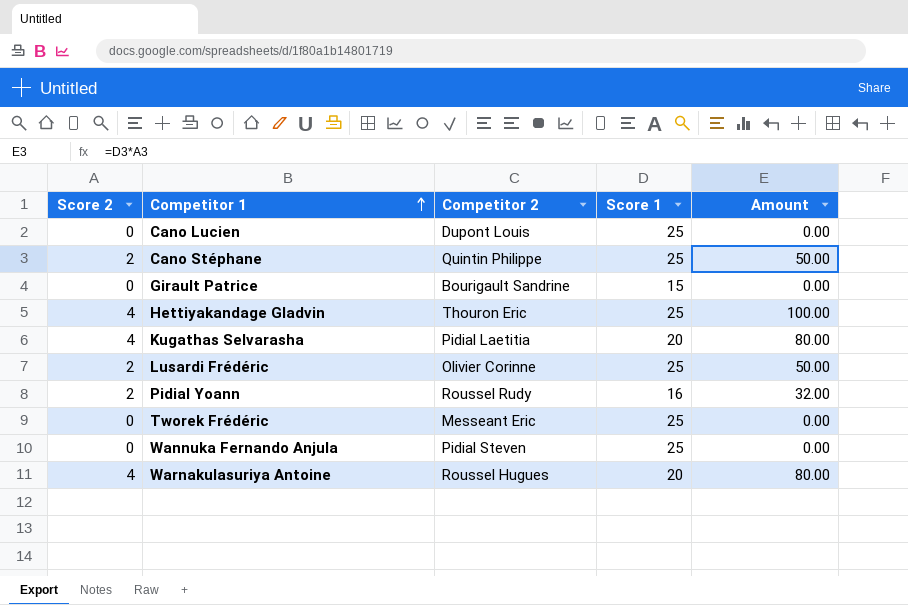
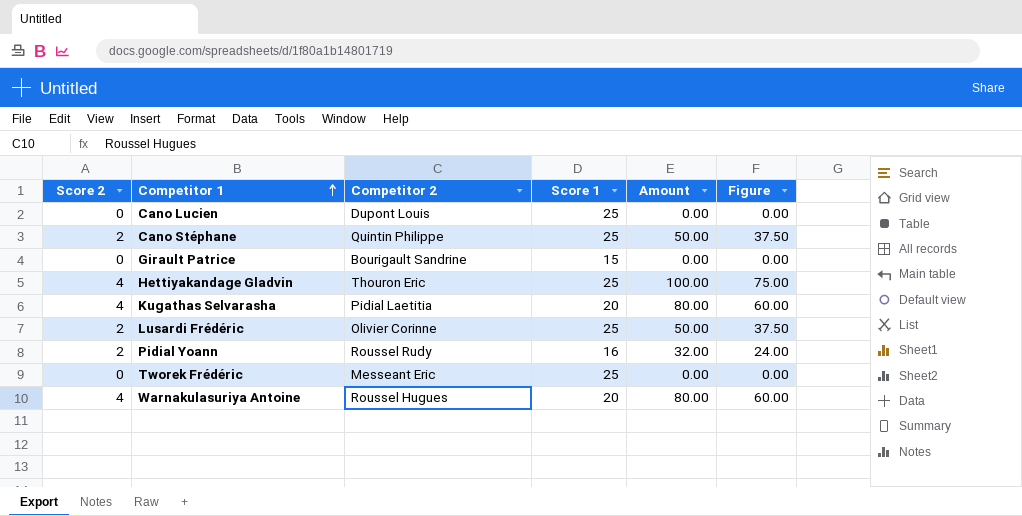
column Figure | formula: none -> [Amount] * 0.75
row Wannuka Fernando Anjula: 0 | Pidial Steven | 25 | 0.00 -> none

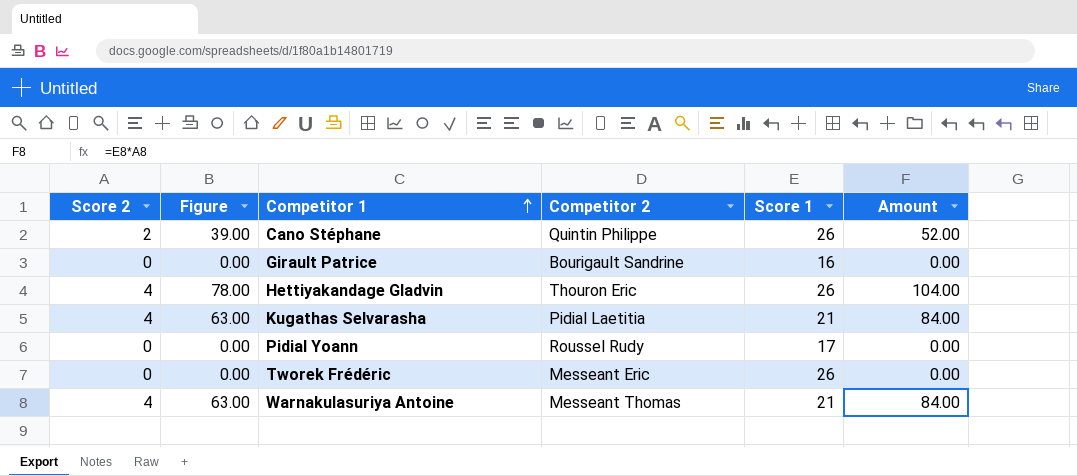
column Figure | position: 6 -> 2
row Cano Lucien: 0 | Dupont Louis | 25 | 0.00 | 0.00 -> none
row Lusardi Frédéric: 2 | Olivier Corinne | 25 | 50.00 | 37.50 -> none
Cano Stéphane | Figure: 37.50 -> 39.00
Cano Stéphane | Score 1: 25 -> 26
Cano Stéphane | Amount: 50.00 -> 52.00
Girault Patrice | Score 1: 15 -> 16
Hettiyakandage Gladvin | Figure: 75.00 -> 78.00
Hettiyakandage Gladvin | Score 1: 25 -> 26
Hettiyakandage Gladvin | Amount: 100.00 -> 104.00
Kugathas Selvarasha | Figure: 60.00 -> 63.00
Kugathas Selvarasha | Score 1: 20 -> 21
Kugathas Selvarasha | Amount: 80.00 -> 84.00
Pidial Yoann | Score 2: 2 -> 0
Pidial Yoann | Figure: 24.00 -> 0.00
Pidial Yoann | Score 1: 16 -> 17
Pidial Yoann | Amount: 32.00 -> 0.00
Tworek Frédéric | Score 1: 25 -> 26
Warnakulasuriya Antoine | Figure: 60.00 -> 63.00
Warnakulasuriya Antoine | Competitor 2: Roussel Hugues -> Messeant Thomas
Warnakulasuriya Antoine | Score 1: 20 -> 21
Warnakulasuriya Antoine | Amount: 80.00 -> 84.00

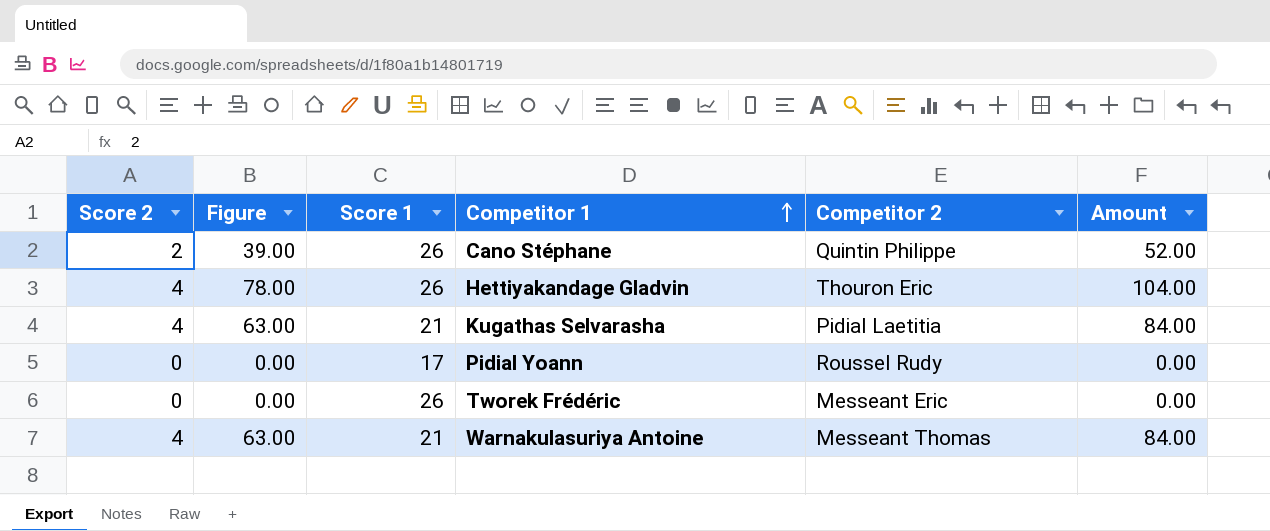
column Score 1 | position: 5 -> 3
row Girault Patrice: 0 | 0.00 | Bourigault Sandrine | 16 | 0.00 -> none

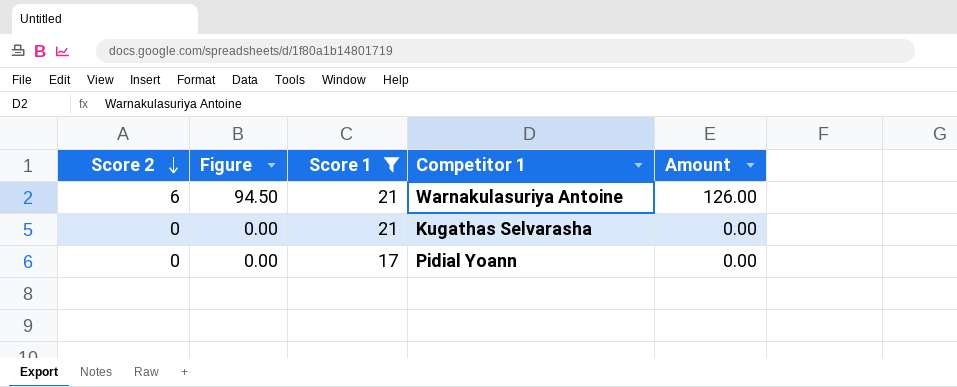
filter: none -> Score 1 != 26
row order: Competitor 1 ascending -> Score 2 descending
column Competitor 2 | position: 5 -> none
Warnakulasuriya Antoine | Score 2: 4 -> 6
Warnakulasuriya Antoine | Figure: 63.00 -> 94.50
Warnakulasuriya Antoine | Amount: 84.00 -> 126.00
Kugathas Selvarasha | Score 2: 4 -> 0
Kugathas Selvarasha | Figure: 63.00 -> 0.00
Kugathas Selvarasha | Amount: 84.00 -> 0.00

